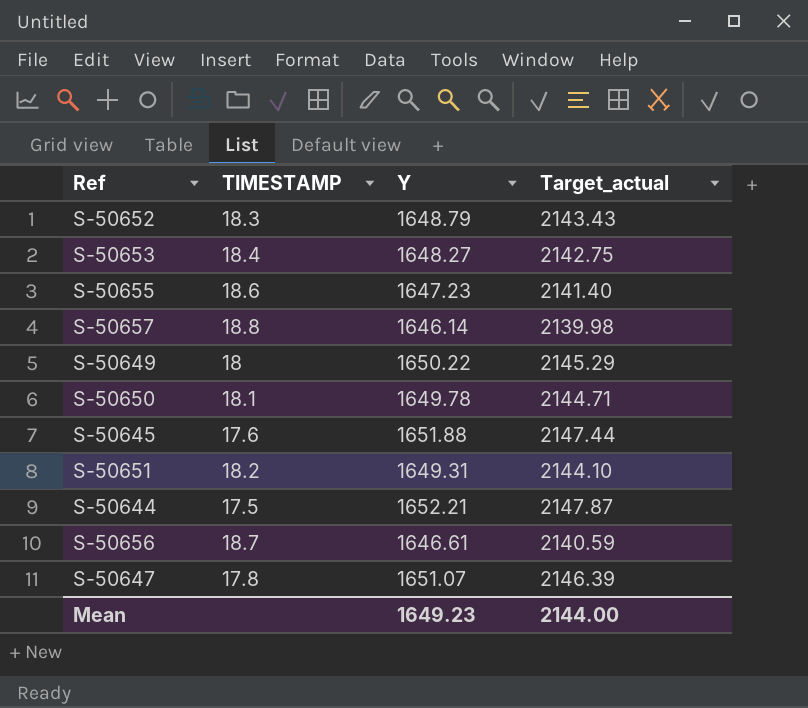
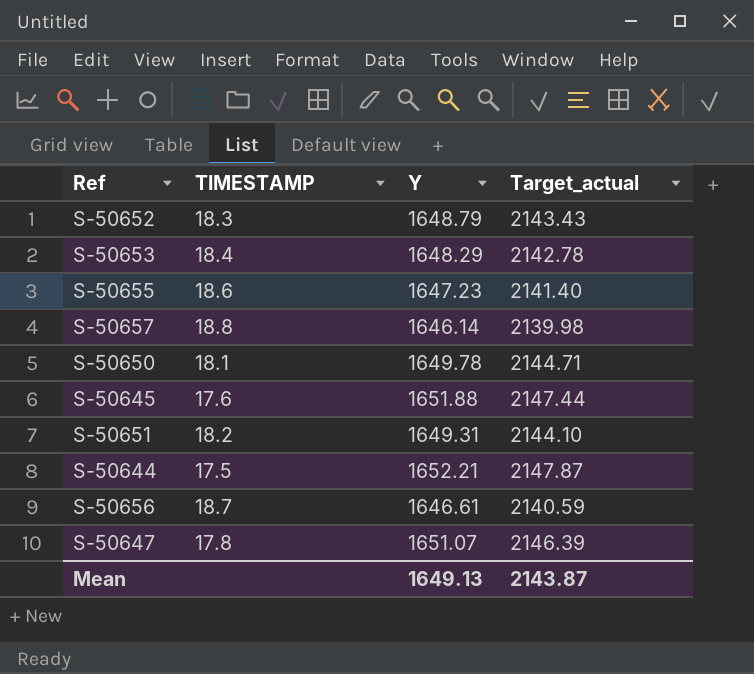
row S-50649: 18 | 1650.22 | 2145.29 -> none
S-50653 | Y: 1648.27 -> 1648.29
S-50653 | Target_actual: 2142.75 -> 2142.78
Mean | Y: 1649.23 -> 1649.13
Mean | Target_actual: 2144.00 -> 2143.87

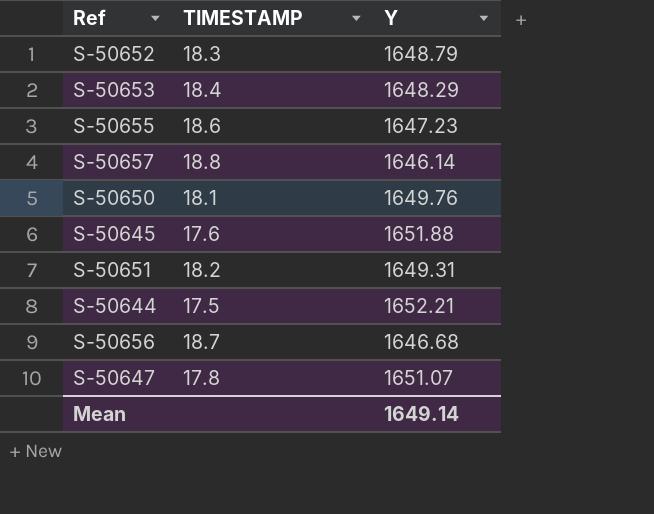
column Target_actual | formula: [Y] * 1.3 -> none
S-50650 | Y: 1649.78 -> 1649.76
S-50656 | Y: 1646.61 -> 1646.68
Mean | Y: 1649.13 -> 1649.14

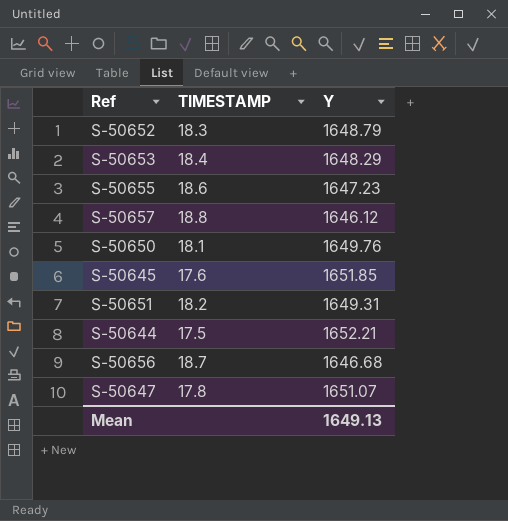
S-50657 | Y: 1646.14 -> 1646.12
S-50645 | Y: 1651.88 -> 1651.85
Mean | Y: 1649.14 -> 1649.13

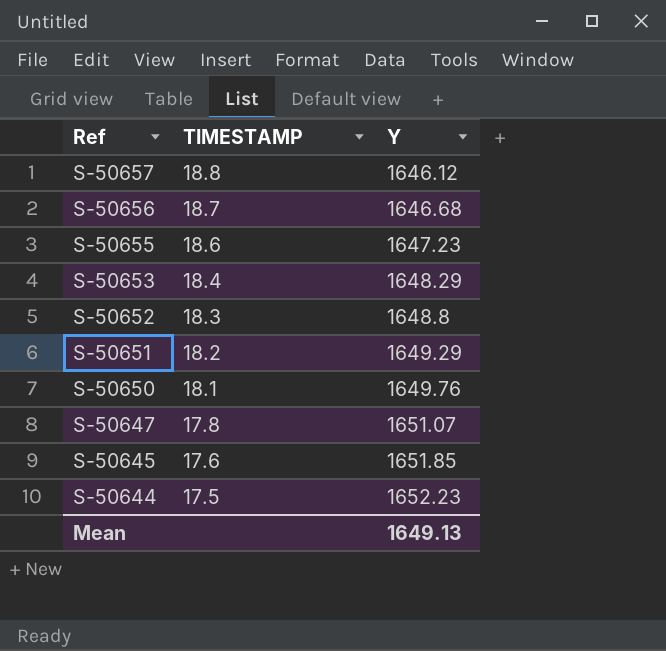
row order: none -> Ref descending
S-50652 | Y: 1648.79 -> 1648.8
S-50651 | Y: 1649.31 -> 1649.29
S-50644 | Y: 1652.21 -> 1652.23

